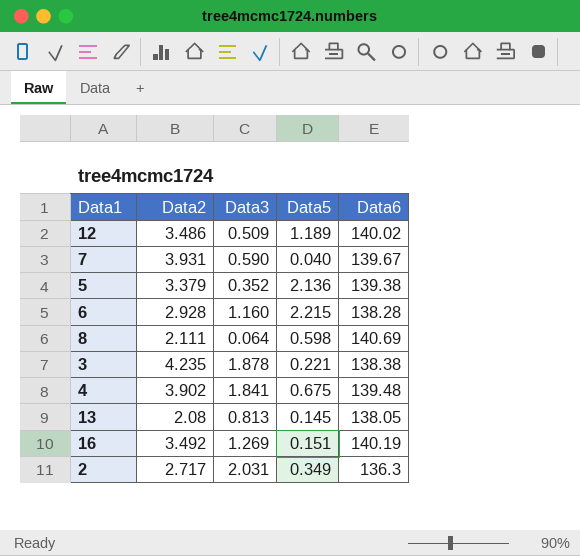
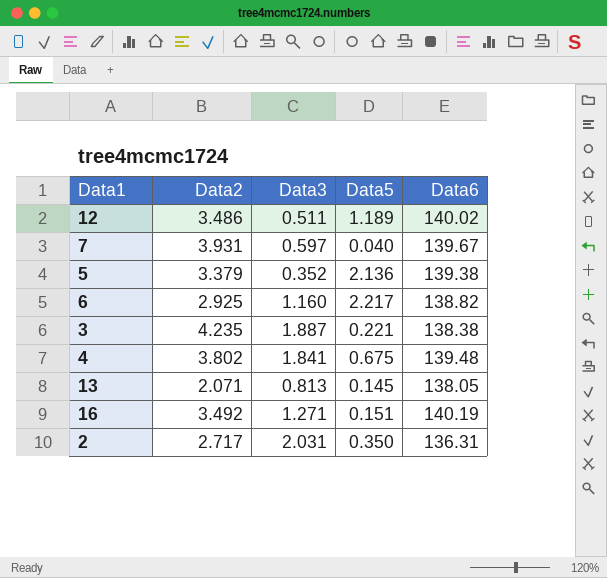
row 8: 2.111 | 0.064 | 0.598 | 140.69 -> none
12 | Data3: 0.509 -> 0.511
7 | Data3: 0.590 -> 0.597
6 | Data2: 2.928 -> 2.925
6 | Data5: 2.215 -> 2.217
6 | Data6: 138.28 -> 138.82
3 | Data3: 1.878 -> 1.887
4 | Data2: 3.902 -> 3.802
13 | Data2: 2.08 -> 2.071
16 | Data3: 1.269 -> 1.271
2 | Data5: 0.349 -> 0.350
2 | Data6: 136.3 -> 136.31

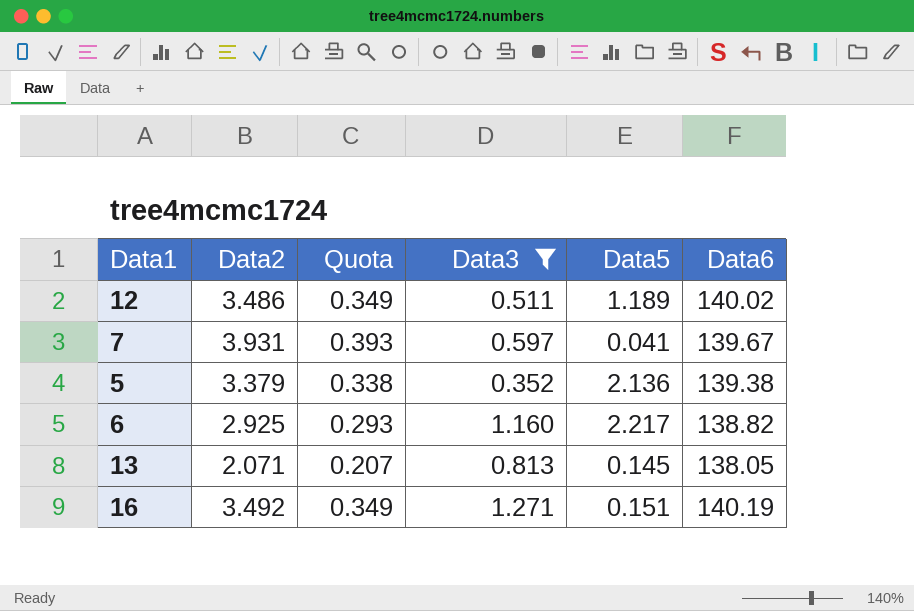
filter: none -> Data3 <= 1.271
column Quota | formula: none -> [Data2] * 0.1
7 | Data5: 0.040 -> 0.041

